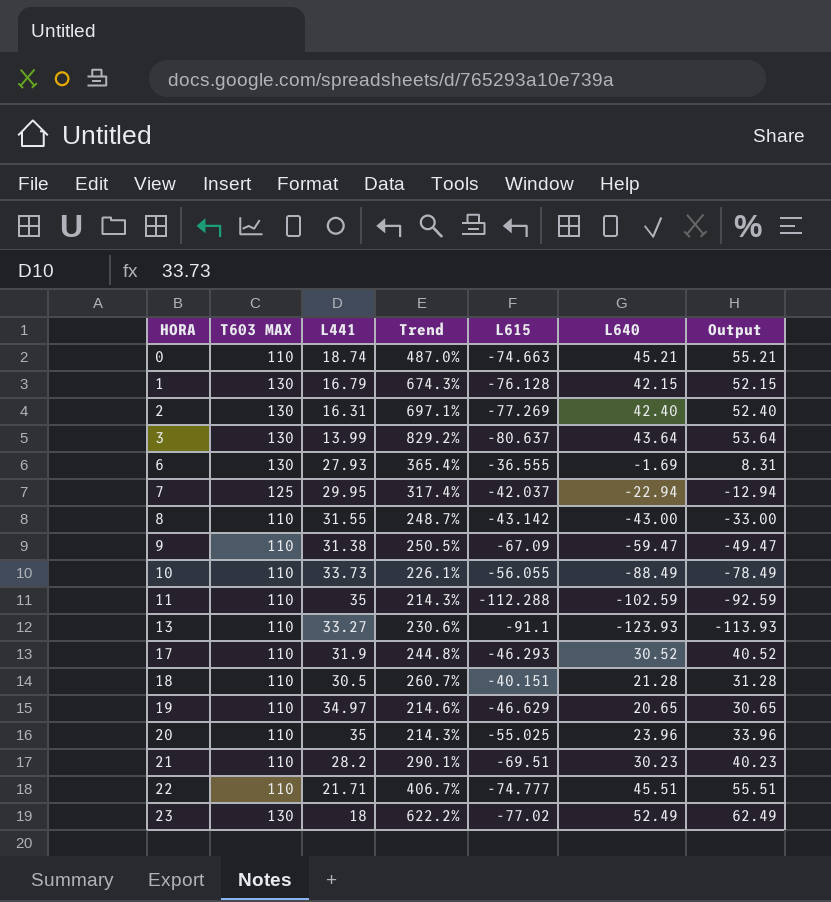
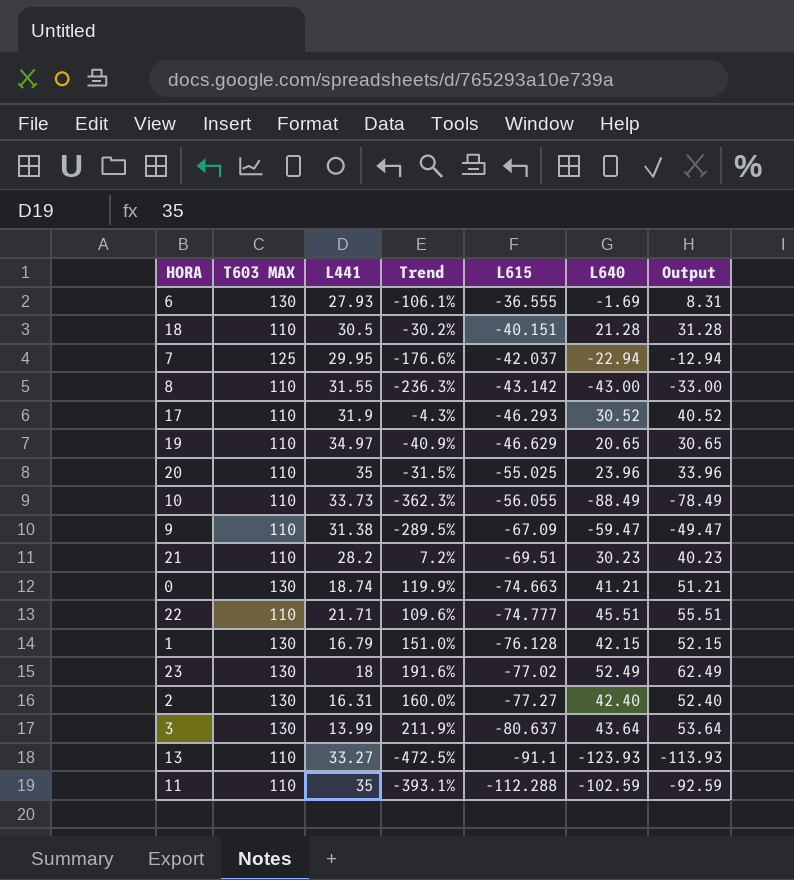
row order: HORA ascending -> L615 descending
column Trend | formula: ([T603 MAX] - [L441]) / [L441] -> ([L640] - [L441]) / [L441]
0 | T603 MAX: 110 -> 130
0 | L640: 45.21 -> 41.21
0 | Output: 55.21 -> 51.21
2 | L615: -77.269 -> -77.27

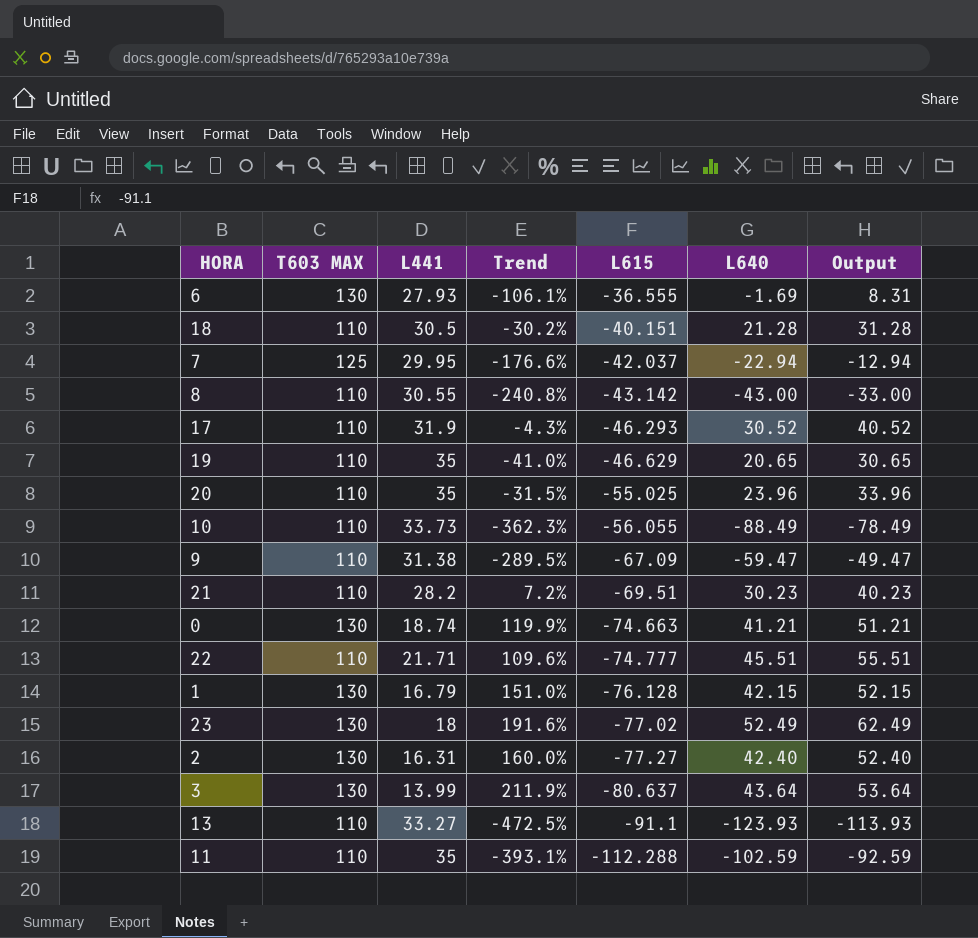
8 | L441: 31.55 -> 30.55
8 | Trend: -236.3% -> -240.8%
19 | L441: 34.97 -> 35
19 | Trend: -40.9% -> -41.0%

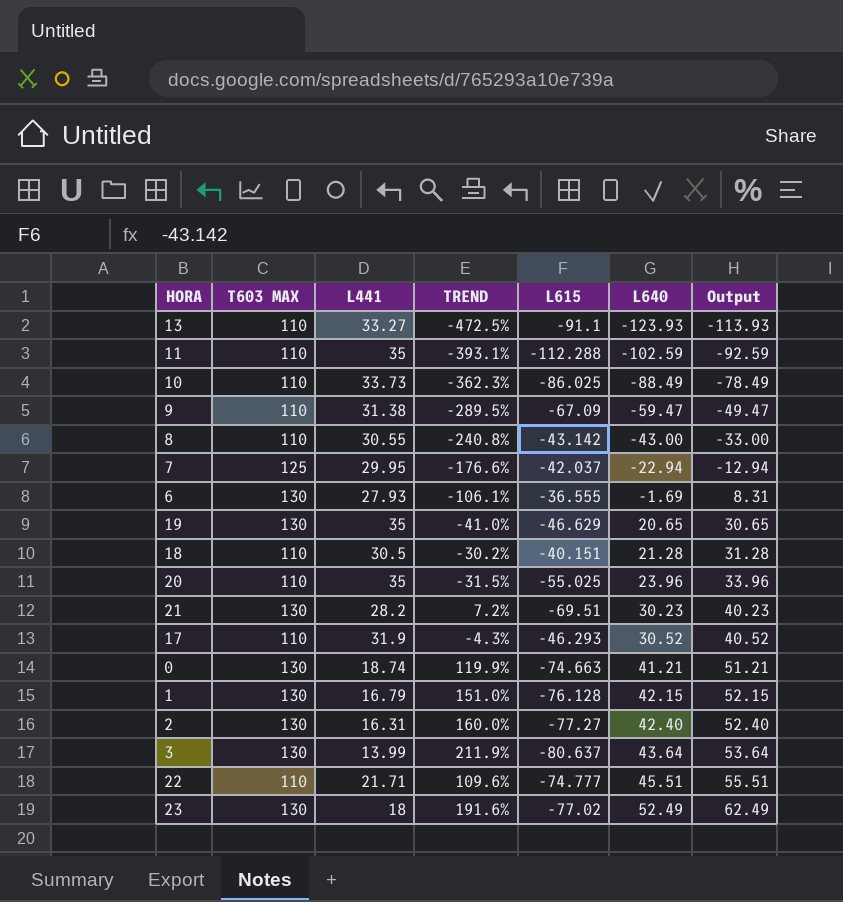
row order: L615 descending -> L640 ascending
column name: Trend -> TREND
10 | L615: -56.055 -> -86.025
19 | T603 MAX: 110 -> 130
21 | T603 MAX: 110 -> 130

